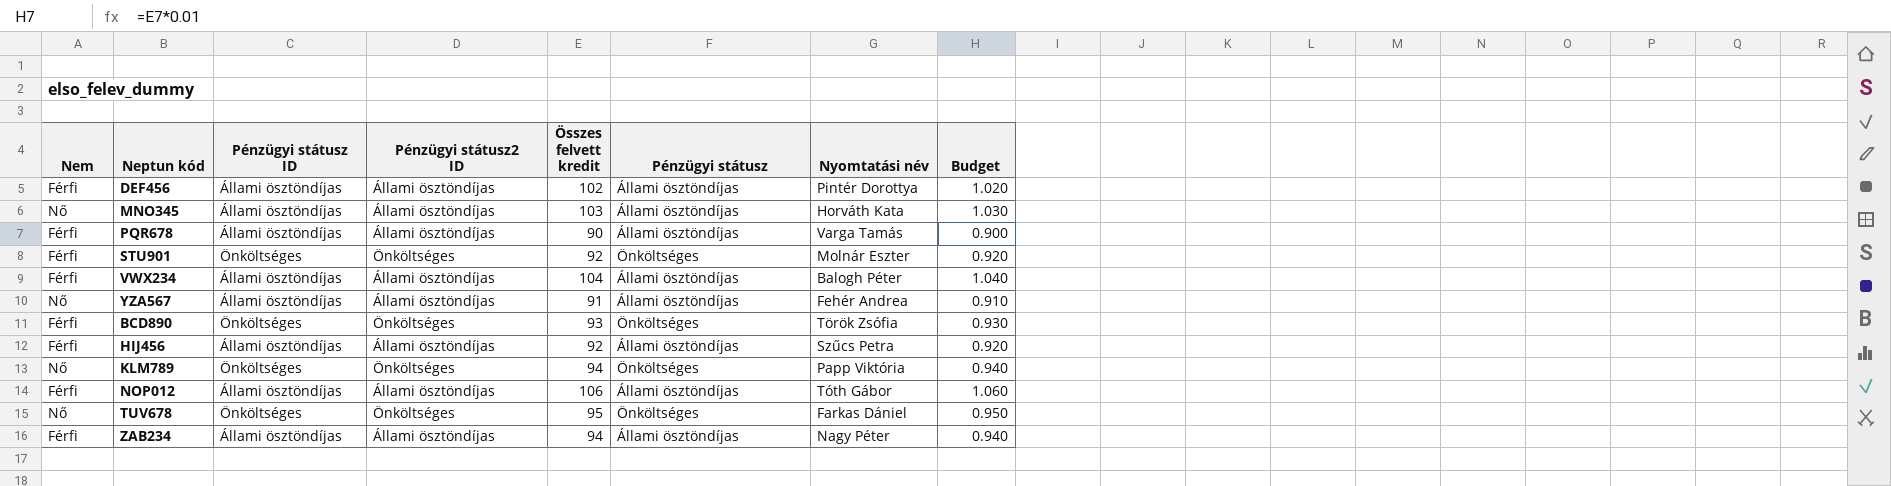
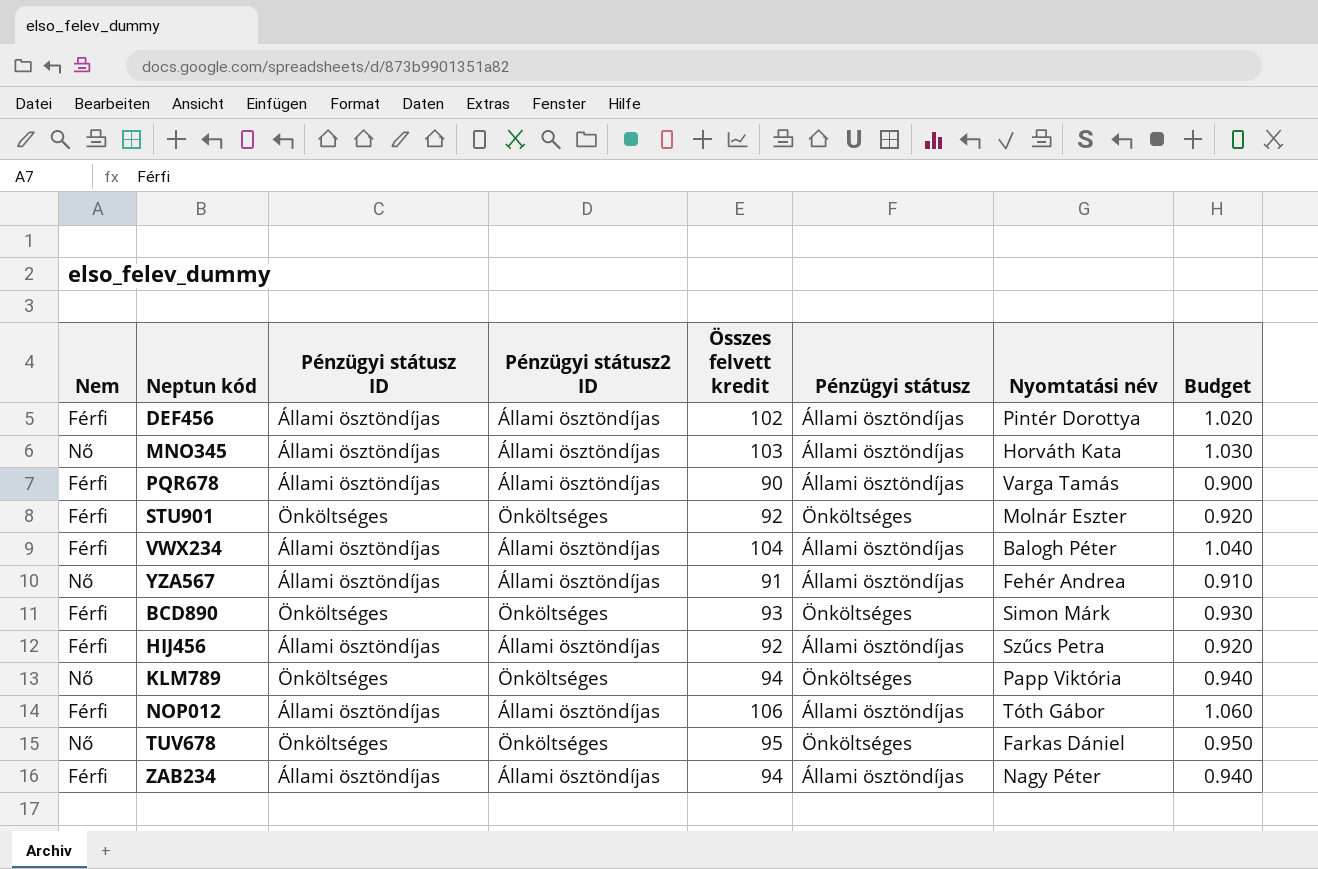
BCD890 | Nyomtatási név: Török Zsófia -> Simon Márk

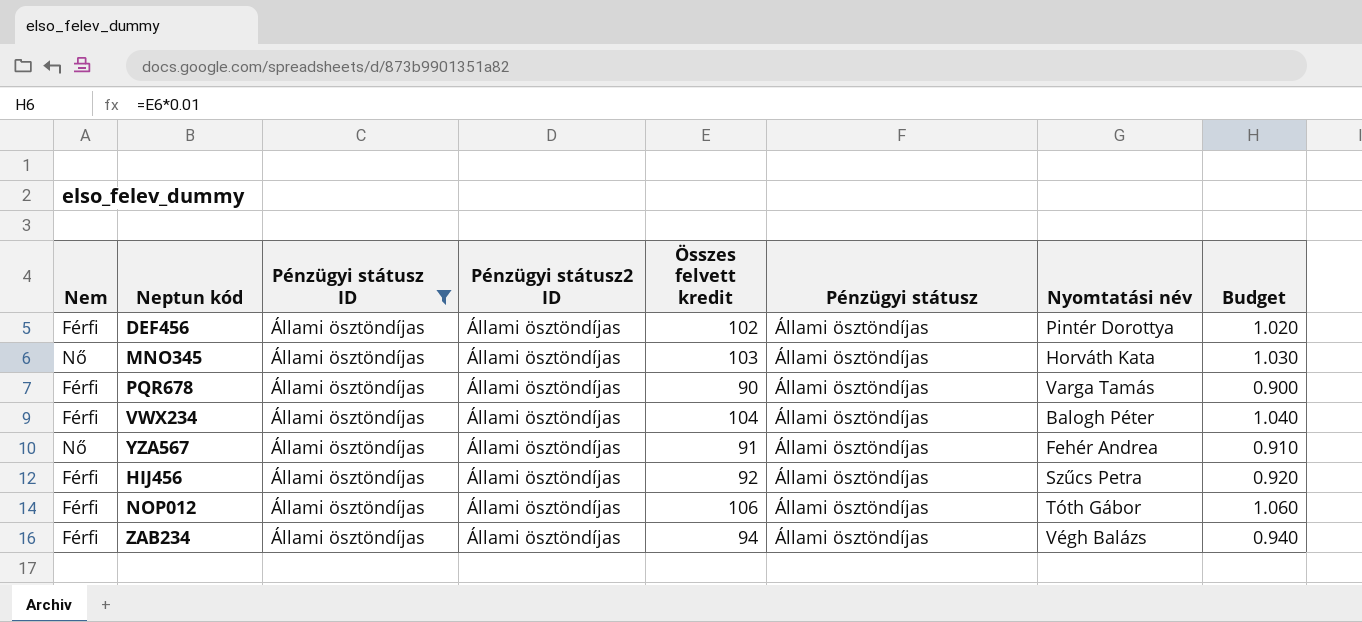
filter: none -> Pénzügyi státusz ID = Állami ösztöndíjas
ZAB234 | Nyomtatási név: Nagy Péter -> Végh Balázs

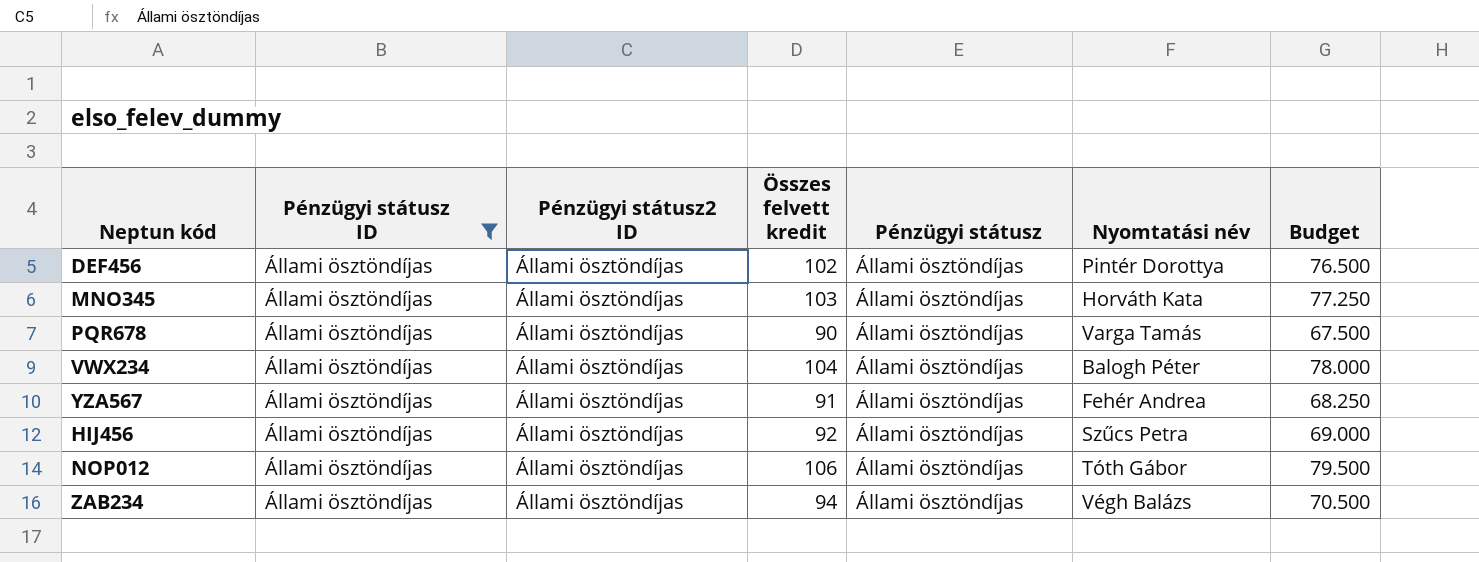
column Nem | position: 1 -> none
column Budget | formula: [Összes felvett kredit] * 0.01 -> [Összes felvett kredit] * 0.75

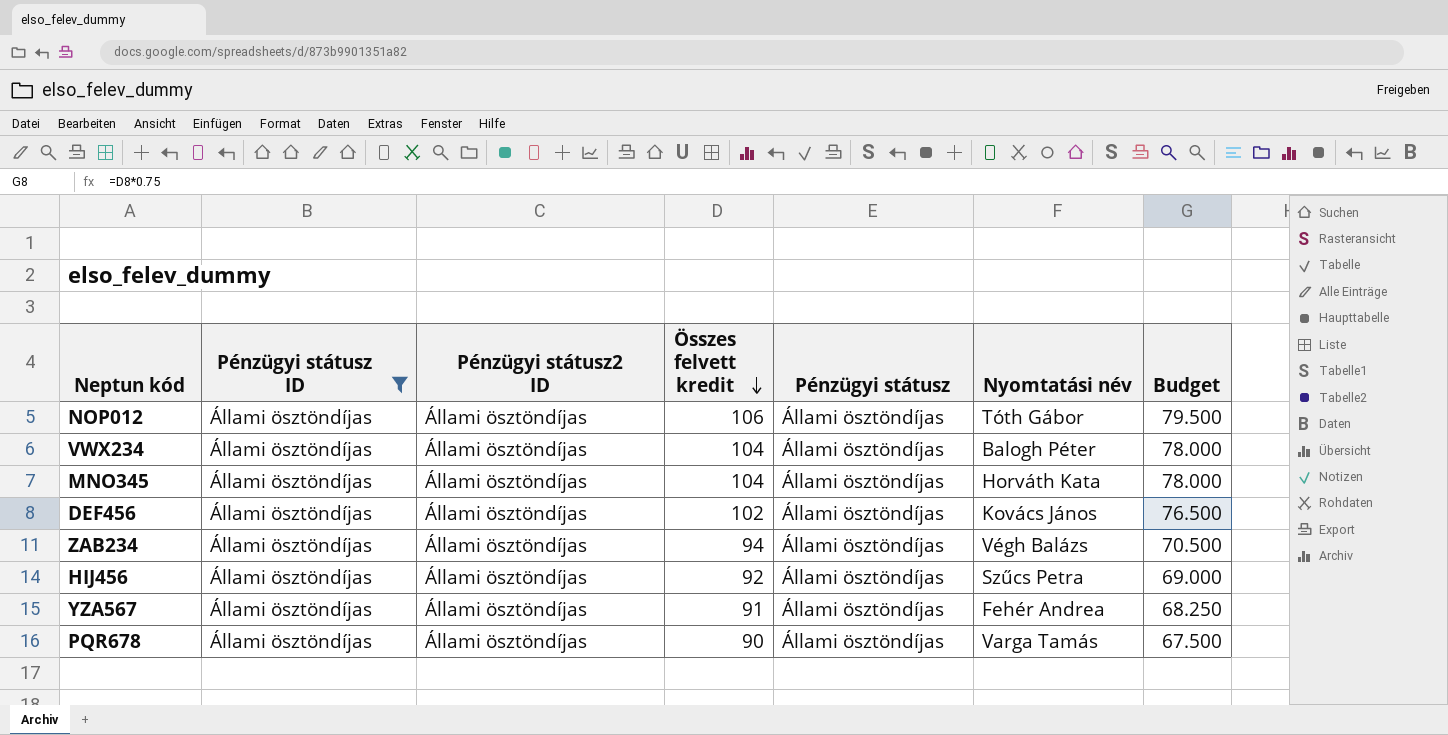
row order: none -> Összes felvett kredit descending
MNO345 | Összes felvett kredit: 103 -> 104
MNO345 | Budget: 77.250 -> 78.000
DEF456 | Nyomtatási név: Pintér Dorottya -> Kovács János

